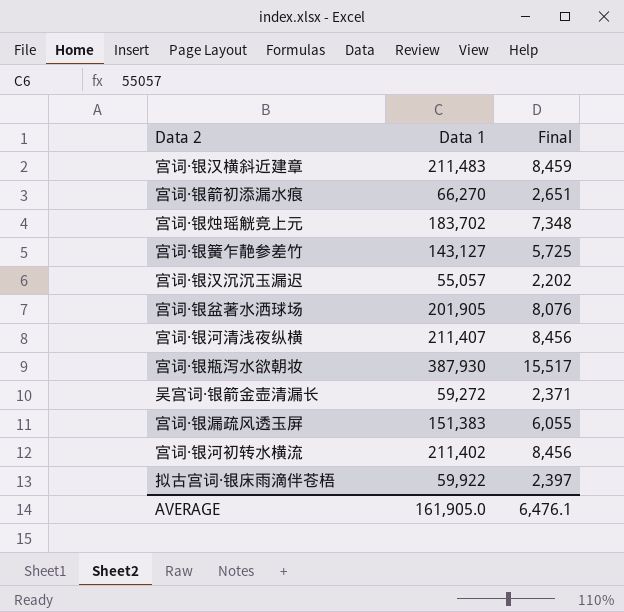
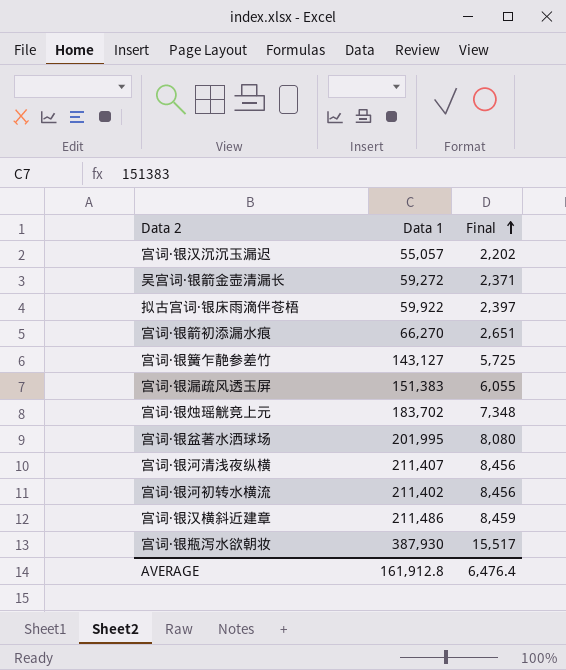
row order: none -> Final ascending
宫词·银盆著水洒球场 | Data 1: 201,905 -> 201,995
宫词·银盆著水洒球场 | Final: 8,076 -> 8,080
宫词·银汉横斜近建章 | Data 1: 211,483 -> 211,486
AVERAGE | Data 1: 161,905.0 -> 161,912.8
AVERAGE | Final: 6,476.1 -> 6,476.4

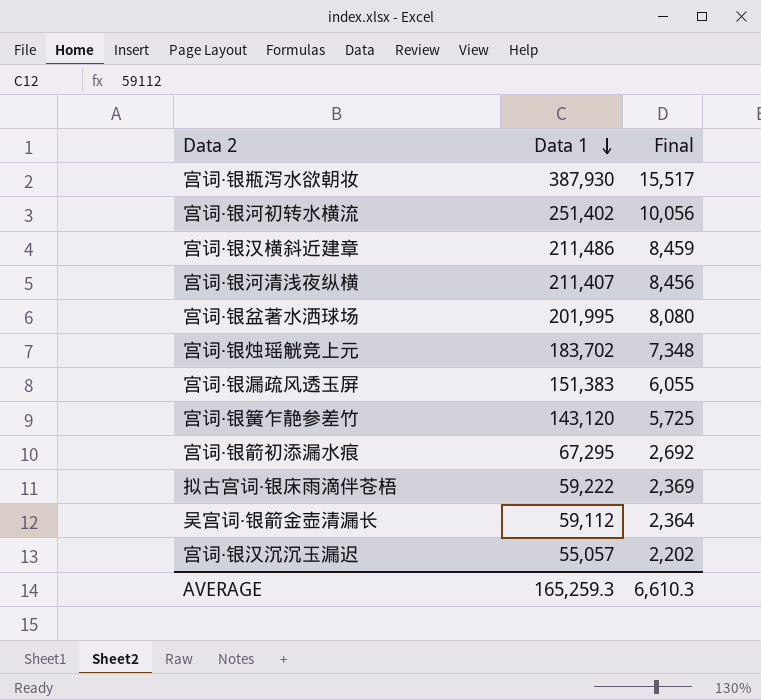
row order: Final ascending -> Data 1 descending
宫词·银河初转水横流 | Data 1: 211,402 -> 251,402
宫词·银河初转水横流 | Final: 8,456 -> 10,056
宫词·银簧乍靘参差竹 | Data 1: 143,127 -> 143,120
宫词·银箭初添漏水痕 | Data 1: 66,270 -> 67,295
宫词·银箭初添漏水痕 | Final: 2,651 -> 2,692
拟古宫词·银床雨滴伴苍梧 | Data 1: 59,922 -> 59,222
拟古宫词·银床雨滴伴苍梧 | Final: 2,397 -> 2,369
吴宫词·银箭金壶清漏长 | Data 1: 59,272 -> 59,112
吴宫词·银箭金壶清漏长 | Final: 2,371 -> 2,364
AVERAGE | Data 1: 161,912.8 -> 165,259.3
AVERAGE | Final: 6,476.4 -> 6,610.3

